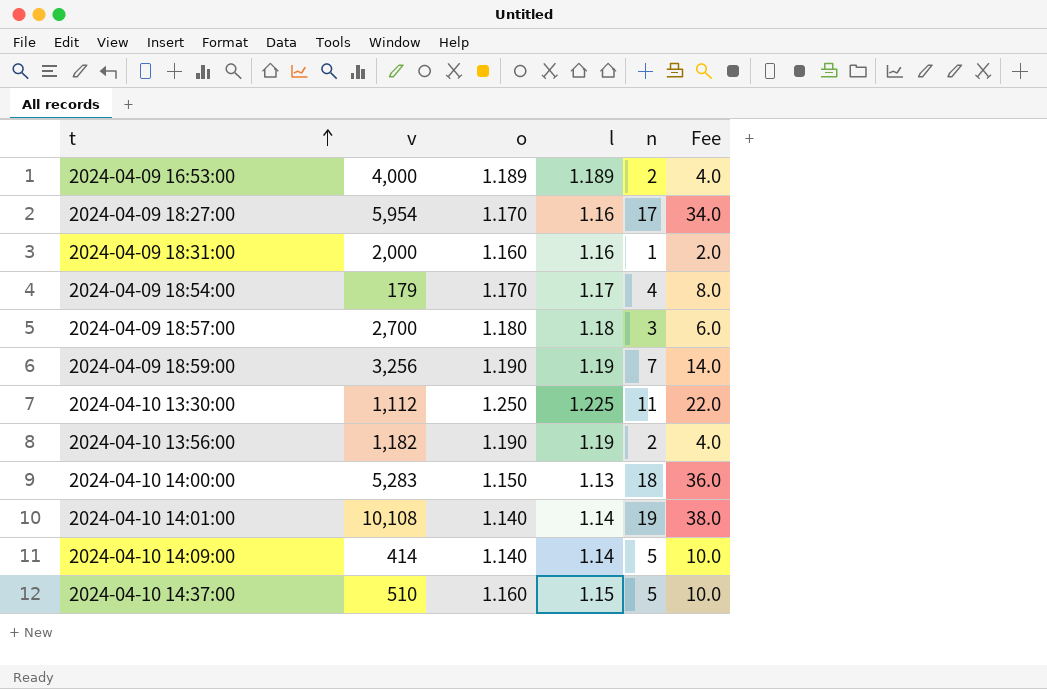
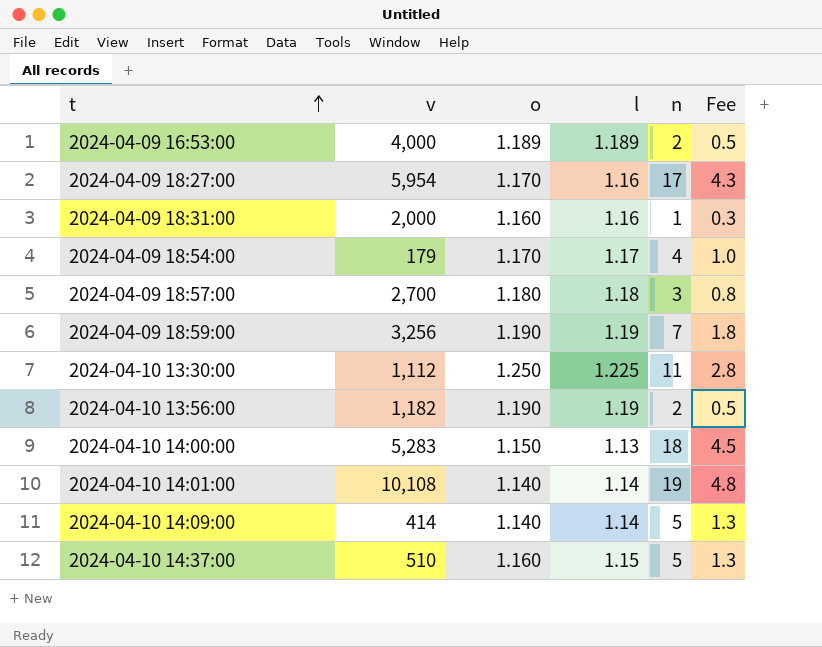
column Fee | formula: [n] * 2 -> [n] * 0.25

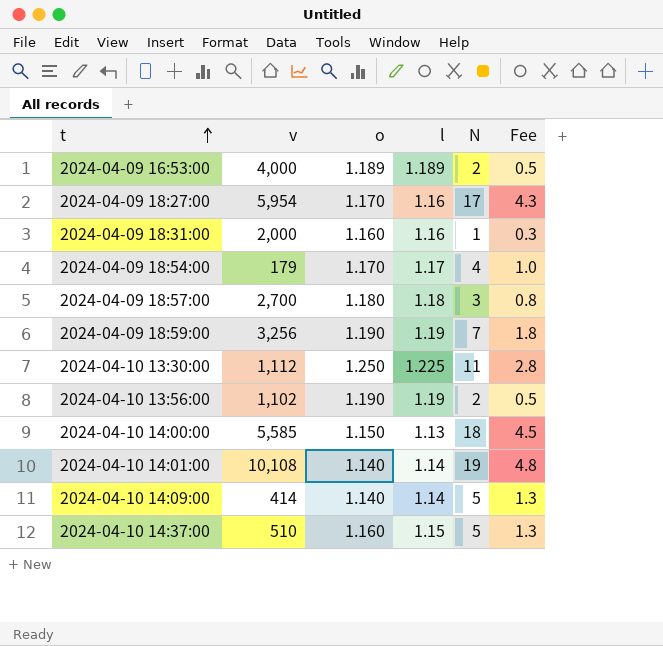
column name: n -> N
2024-04-10 13:56:00 | v: 1,182 -> 1,102
2024-04-10 14:00:00 | v: 5,283 -> 5,585

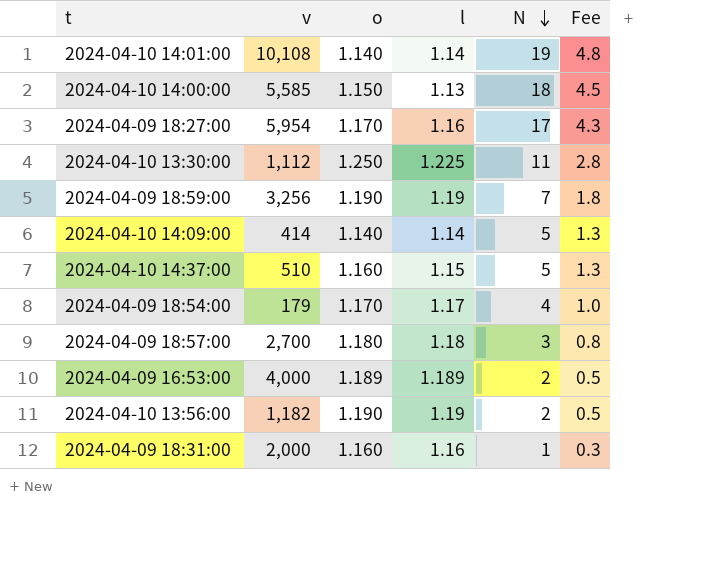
row order: t ascending -> N descending
2024-04-10 13:56:00 | v: 1,102 -> 1,182

